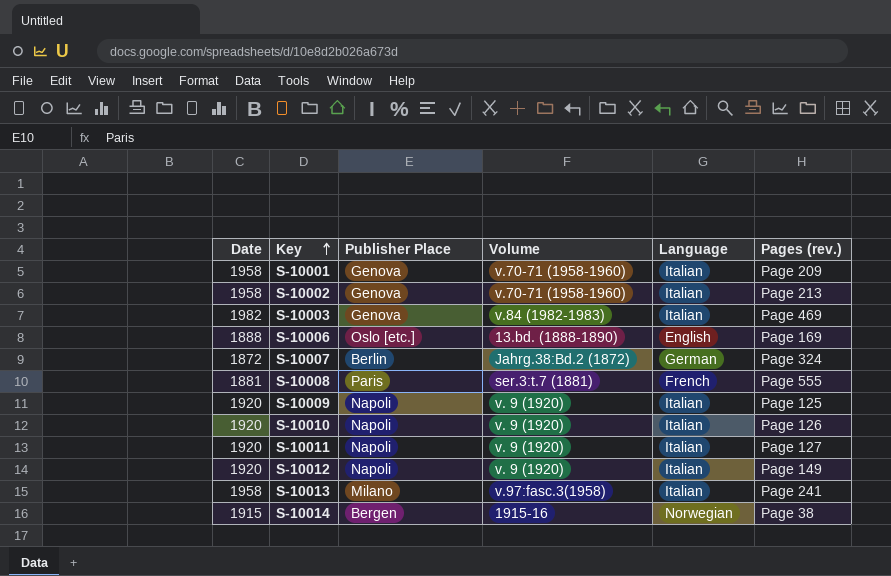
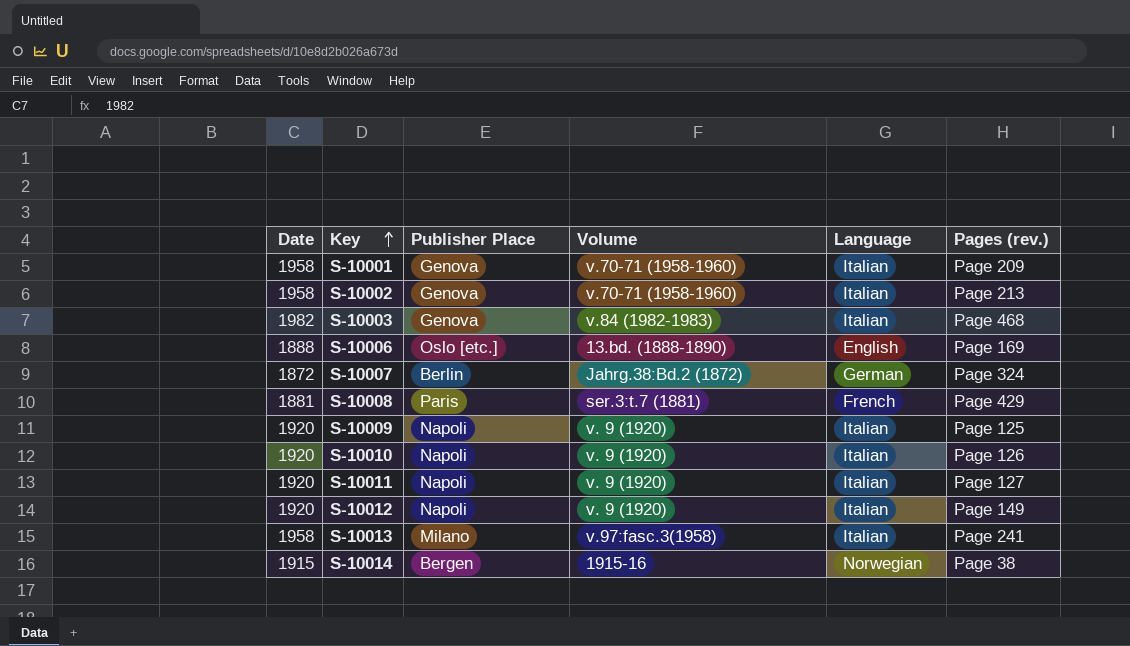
S-10003 | Pages (rev.): Page 469 -> Page 468
S-10008 | Pages (rev.): Page 555 -> Page 429

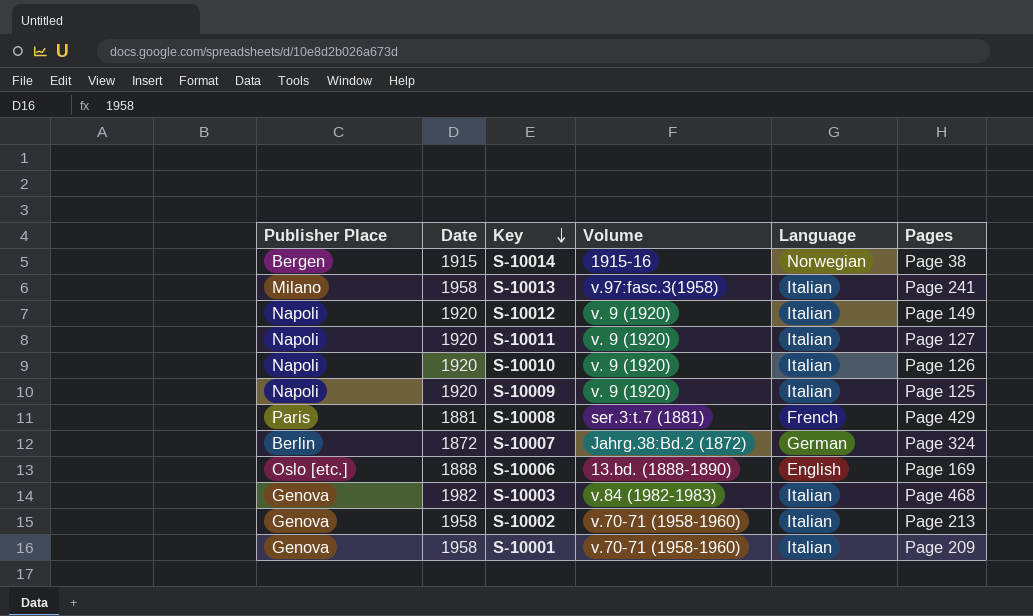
row order: Key ascending -> Key descending
column Publisher Place | position: 3 -> 1
column name: Pages (rev.) -> Pages

